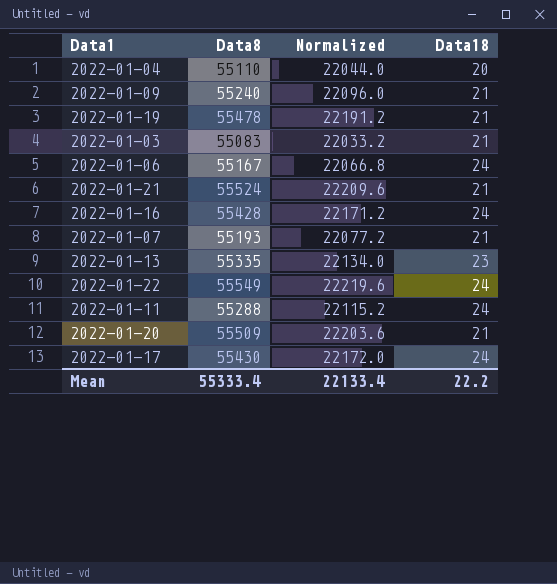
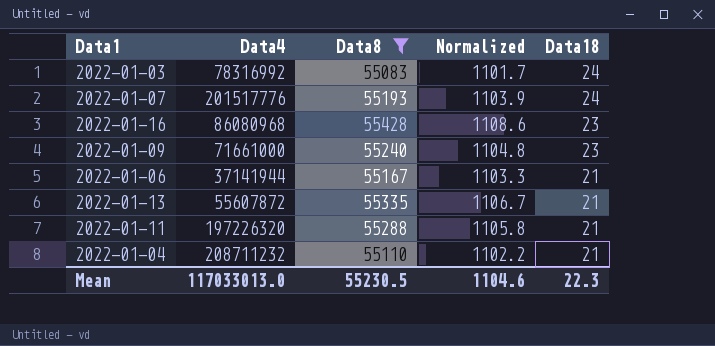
filter: none -> Data8 <= 55428
row order: none -> Data18 descending
column Data4 | position: none -> 2
column Normalized | formula: [Data8] * 0.4 -> [Data8] * 0.02
2022-01-03 | Data18: 21 -> 24
2022-01-07 | Data18: 21 -> 24
2022-01-16 | Data18: 24 -> 23
2022-01-09 | Data18: 21 -> 23
2022-01-06 | Data18: 24 -> 21
2022-01-13 | Data18: 23 -> 21
2022-01-11 | Data18: 24 -> 21
2022-01-04 | Data18: 20 -> 21
Mean | Data8: 55333.4 -> 55230.5
Mean | Normalized: 22133.4 -> 1104.6
Mean | Data18: 22.2 -> 22.3

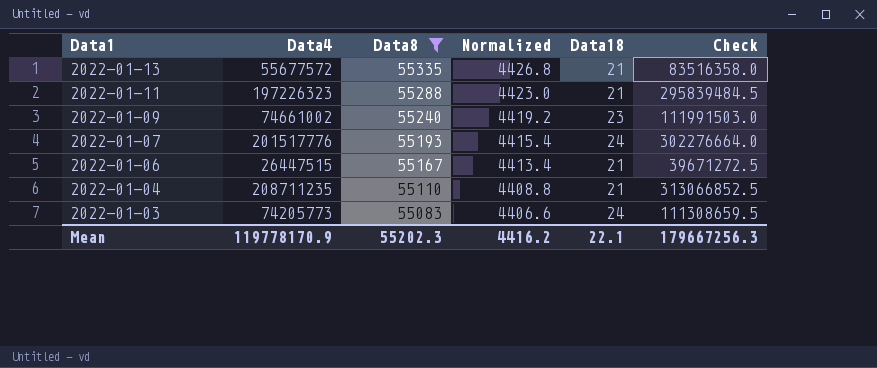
row order: Data18 descending -> Data1 descending
column Normalized | formula: [Data8] * 0.02 -> [Data8] * 0.08
column Check | formula: none -> [Data4] * 1.5
row 2022-01-16: 86080968 | 55428 | 1108.6 | 23 -> none
2022-01-13 | Data4: 55607872 -> 55677572
2022-01-11 | Data4: 197226320 -> 197226323
2022-01-09 | Data4: 71661000 -> 74661002
2022-01-06 | Data4: 37141944 -> 26447515
2022-01-04 | Data4: 208711232 -> 208711235
2022-01-03 | Data4: 78316992 -> 74205773
Mean | Data4: 117033013.0 -> 119778170.9
Mean | Data8: 55230.5 -> 55202.3
Mean | Normalized: 1104.6 -> 4416.2
Mean | Data18: 22.3 -> 22.1

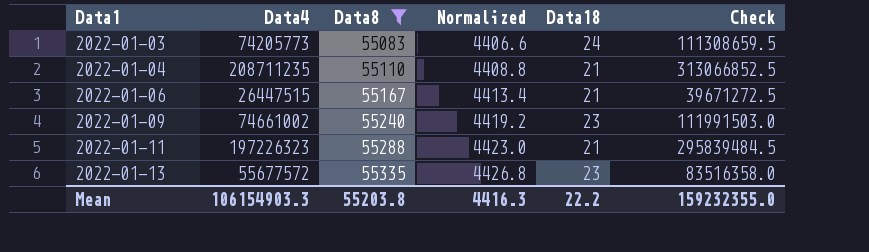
row order: Data1 descending -> Data1 ascending
row 2022-01-07: 201517776 | 55193 | 4415.4 | 24 | 302276664.0 -> none
2022-01-13 | Data18: 21 -> 23
Mean | Data4: 119778170.9 -> 106154903.3
Mean | Data8: 55202.3 -> 55203.8
Mean | Normalized: 4416.2 -> 4416.3
Mean | Data18: 22.1 -> 22.2
Mean | Check: 179667256.3 -> 159232355.0

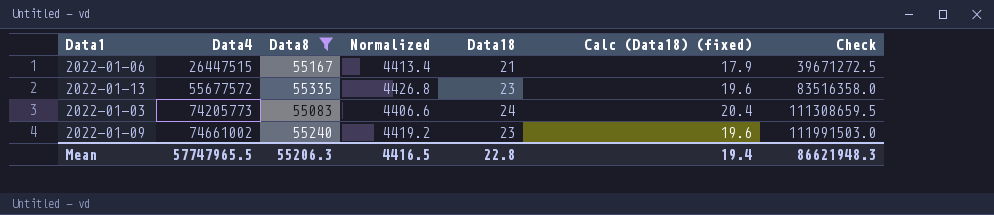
row order: Data1 ascending -> Data4 ascending
column Calc (Data18) (fixed) | formula: none -> [Data18] * 0.85
row 2022-01-04: 208711235 | 55110 | 4408.8 | 21 | 313066852.5 -> none
row 2022-01-11: 197226323 | 55288 | 4423.0 | 21 | 295839484.5 -> none
Mean | Data4: 106154903.3 -> 57747965.5
Mean | Data8: 55203.8 -> 55206.3
Mean | Normalized: 4416.3 -> 4416.5
Mean | Data18: 22.2 -> 22.8
Mean | Check: 159232355.0 -> 86621948.3

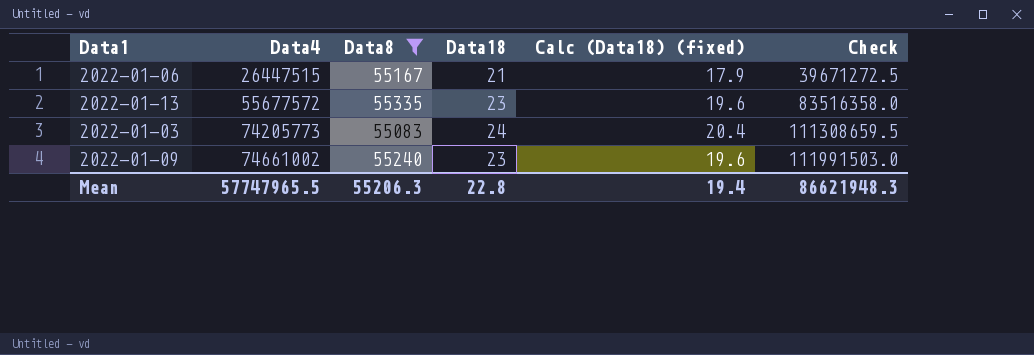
column Normalized | formula: [Data8] * 0.08 -> none

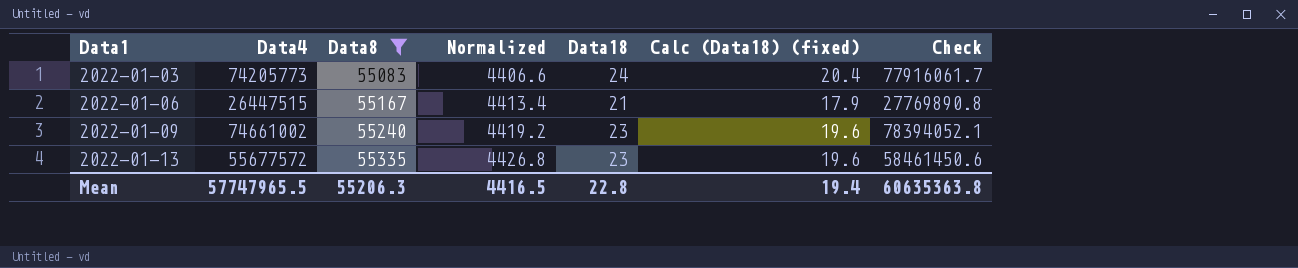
row order: Data4 ascending -> Data1 ascending
column Normalized | formula: none -> [Data8] * 0.08
column Check | formula: [Data4] * 1.5 -> [Data4] * 1.05
Mean | Check: 86621948.3 -> 60635363.8

